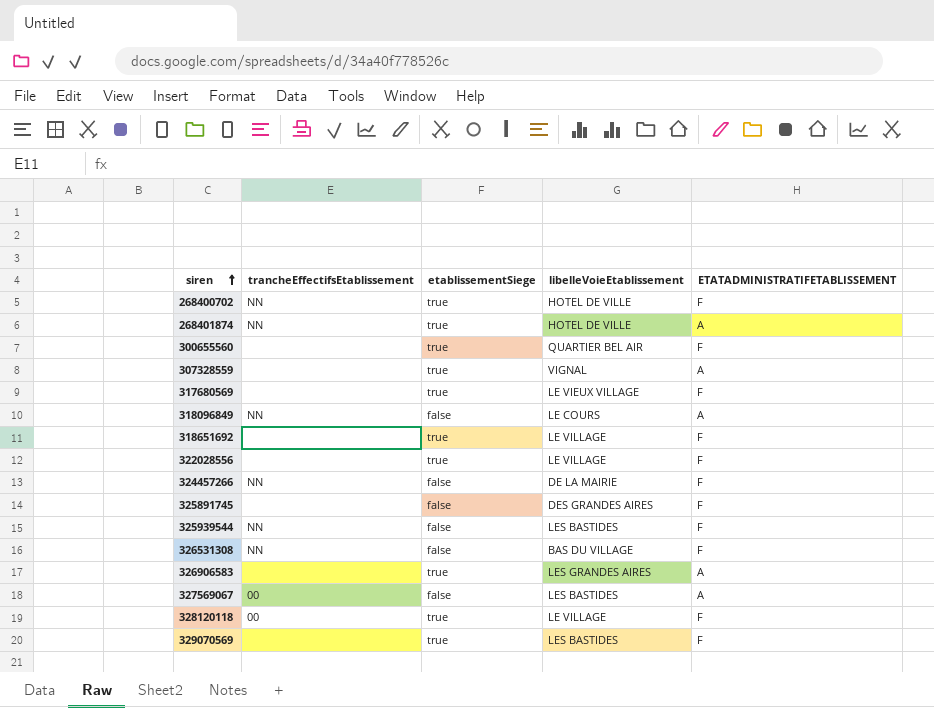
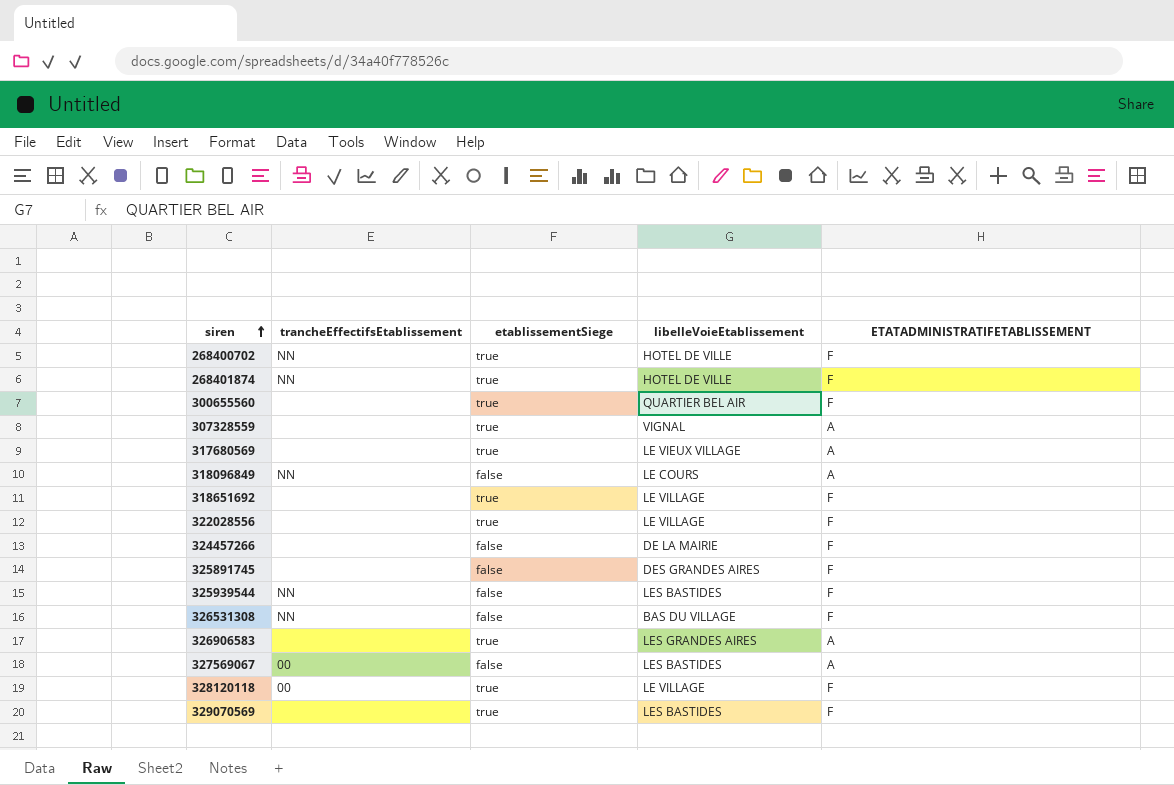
268401874 | ETATADMINISTRATIFETABLISSEMENT: A -> F
317680569 | ETATADMINISTRATIFETABLISSEMENT: F -> A
324457266 | trancheEffectifsEtablissement: NN -> none

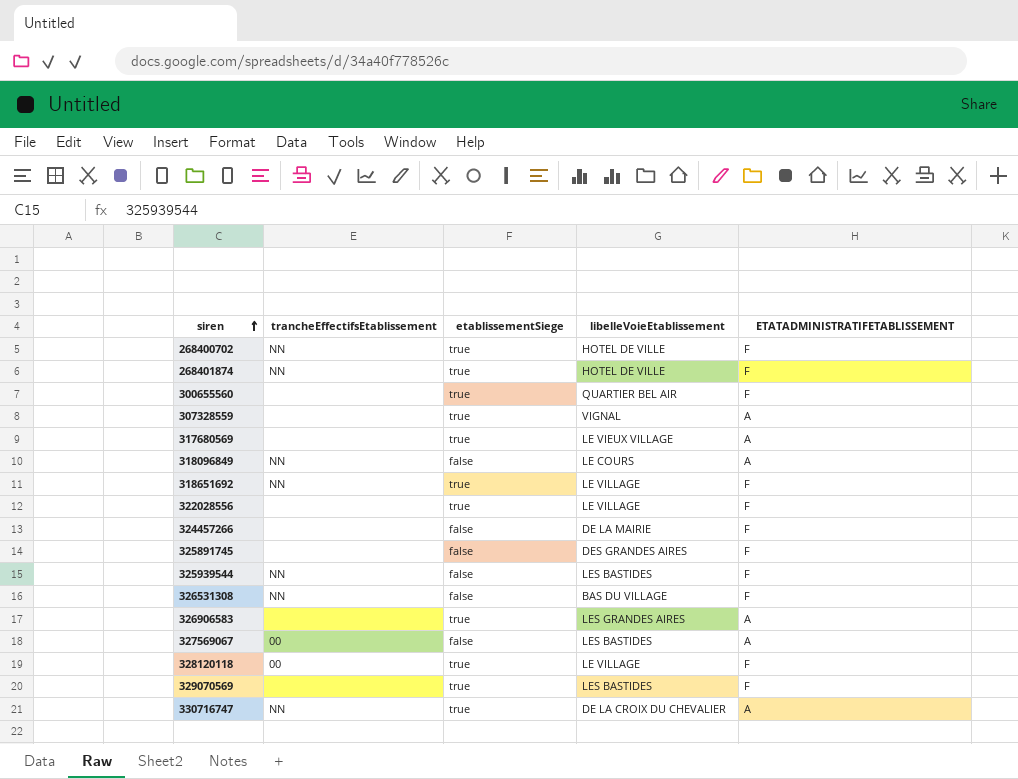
318651692 | trancheEffectifsEtablissement: none -> NN
row 330716747: none -> NN | true | DE LA CROIX DU CHEVALIER | A

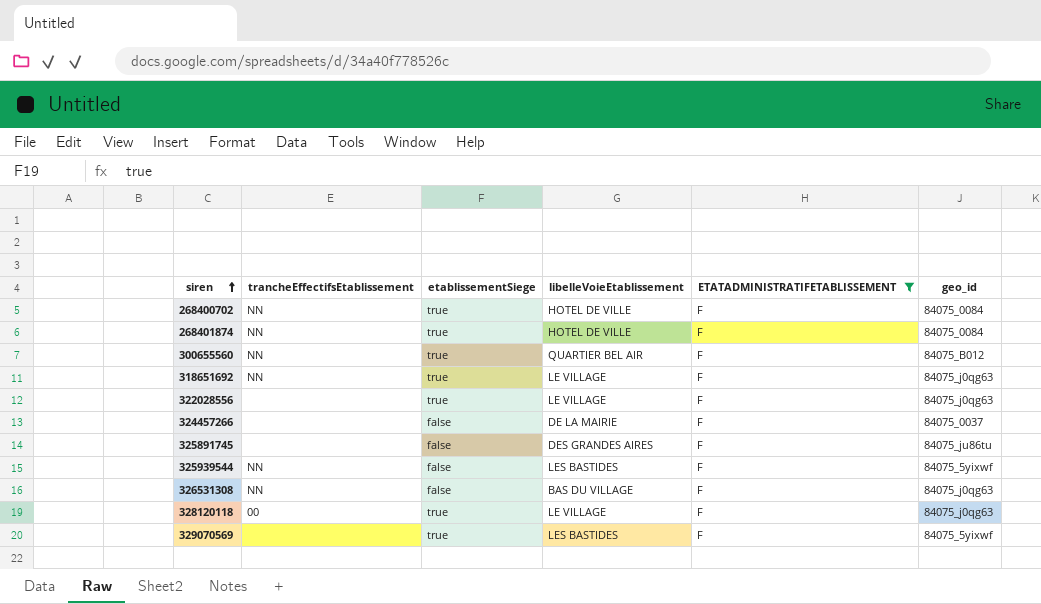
filter: none -> ETATADMINISTRATIFETABLISSEMENT = F
column geo_id | position: none -> 6
300655560 | trancheEffectifsEtablissement: none -> NN

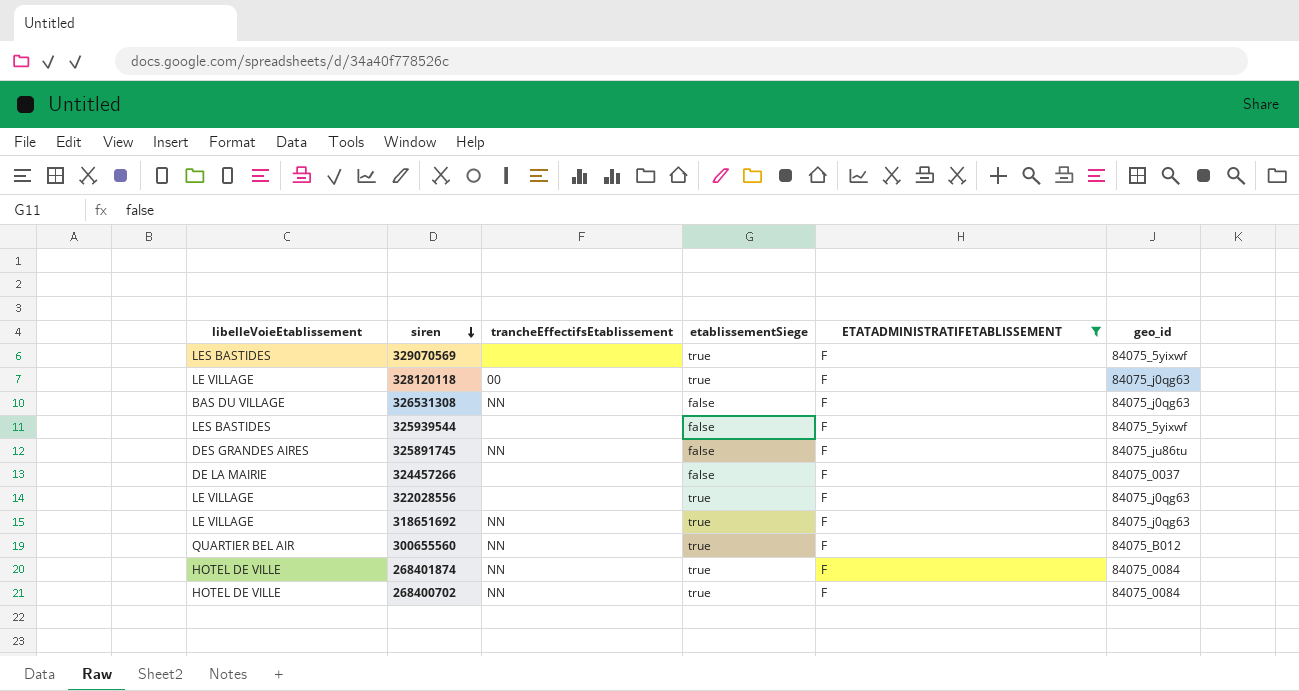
row order: siren ascending -> siren descending
column libelleVoieEtablissement | position: 4 -> 1
325939544 | trancheEffectifsEtablissement: NN -> none
325891745 | trancheEffectifsEtablissement: none -> NN

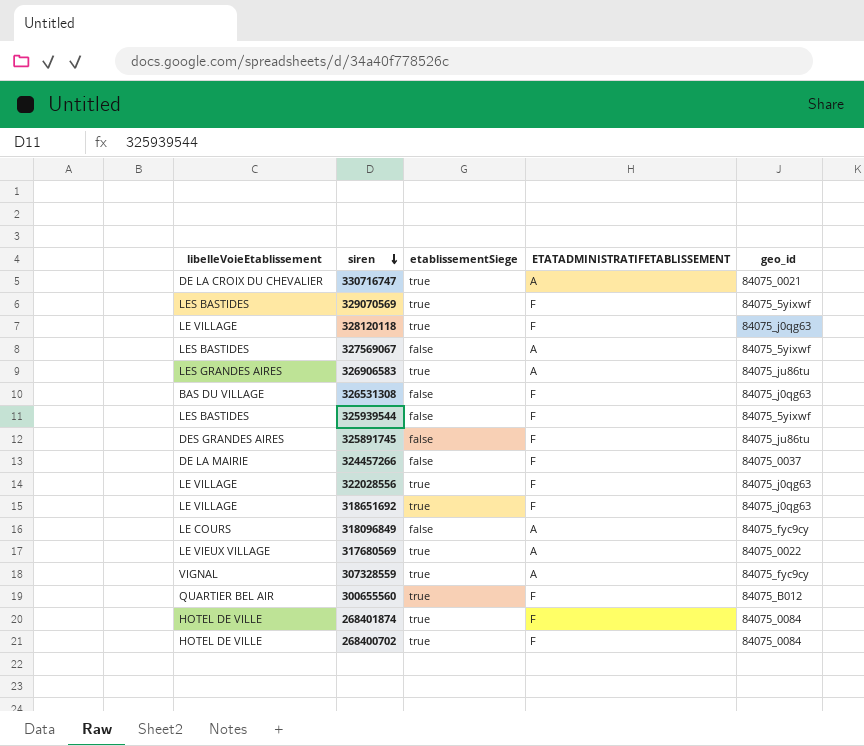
filter: ETATADMINISTRATIFETABLISSEMENT = F -> none
column trancheEffectifsEtablissement | position: 3 -> none

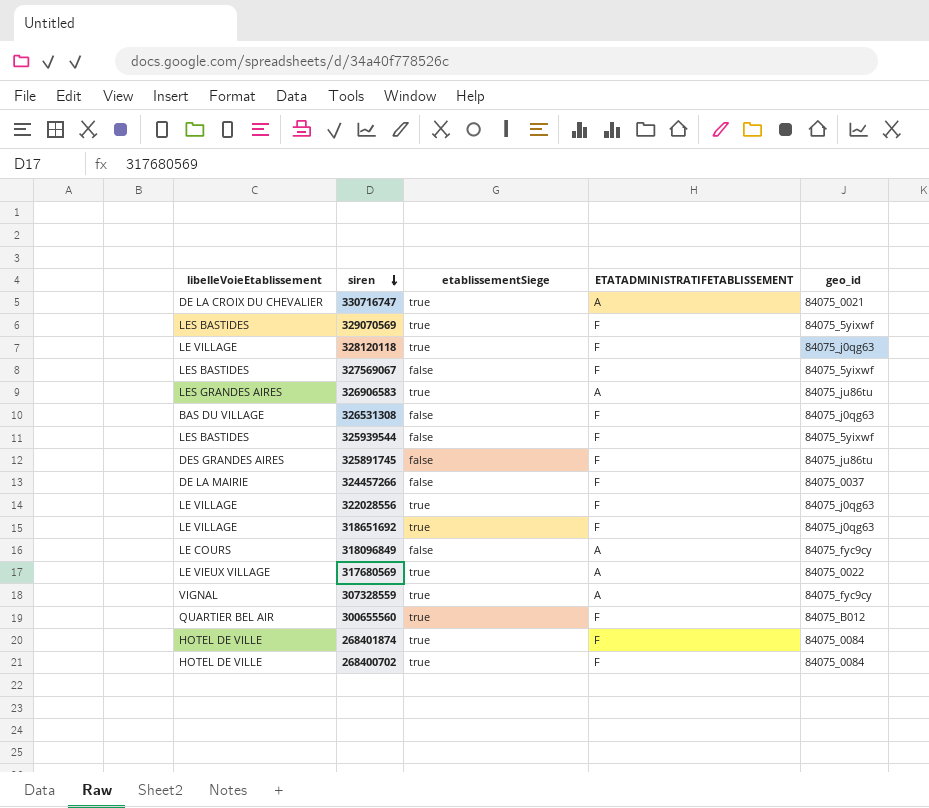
327569067 | ETATADMINISTRATIFETABLISSEMENT: A -> F

